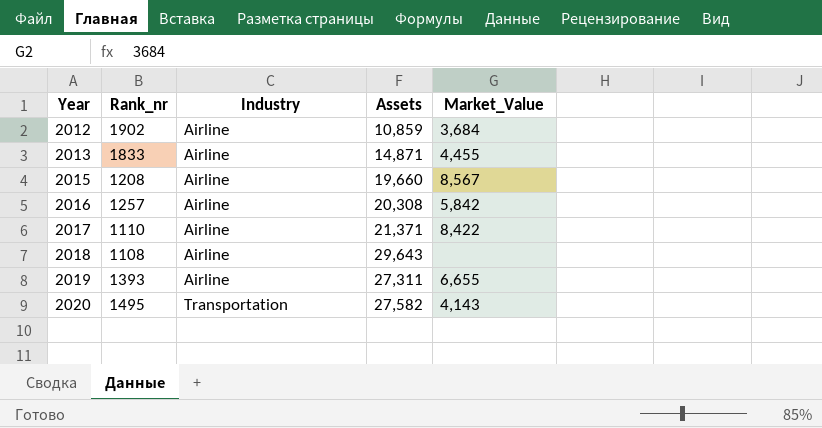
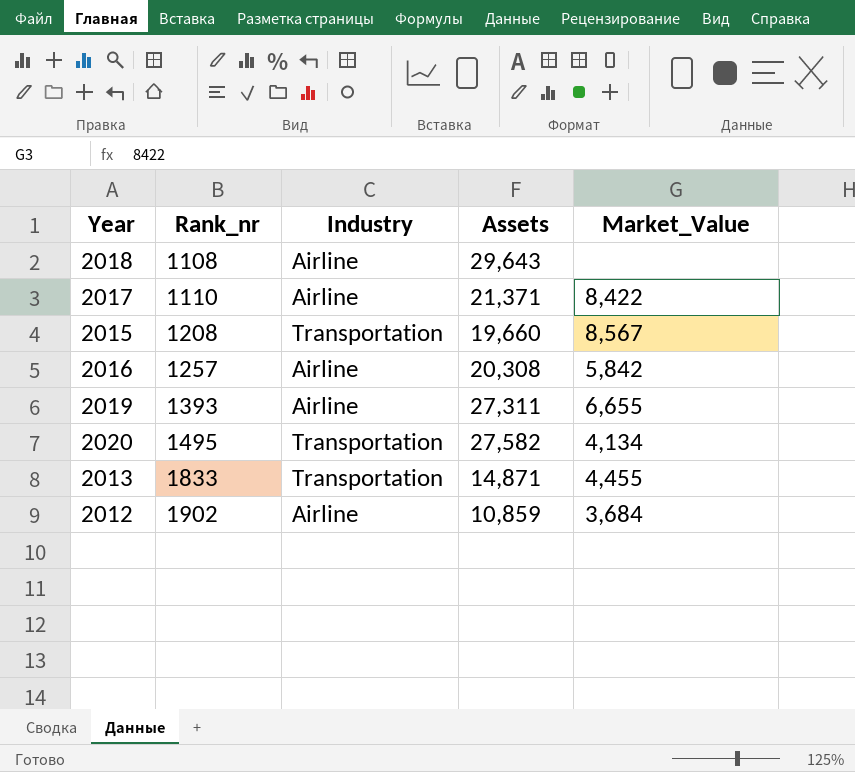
row order: Year ascending -> Rank_nr ascending
2015 | Industry: Airline -> Transportation
2020 | Market_Value: 4,143 -> 4,134
2013 | Industry: Airline -> Transportation

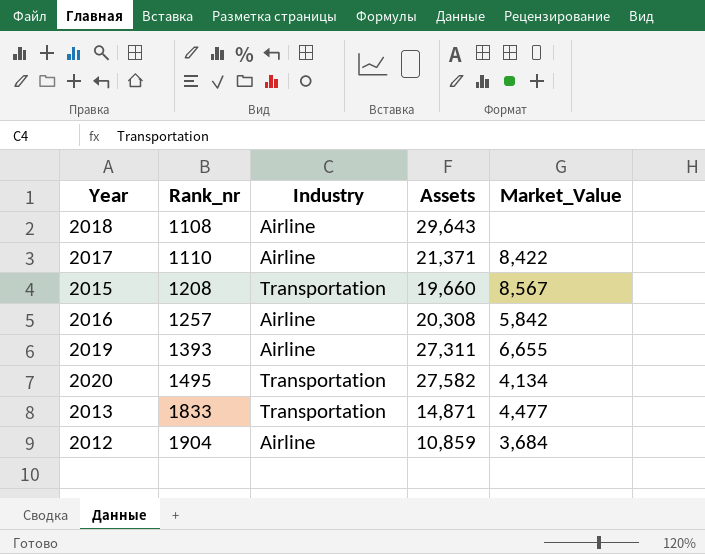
2013 | Market_Value: 4,455 -> 4,477
2012 | Rank_nr: 1902 -> 1904

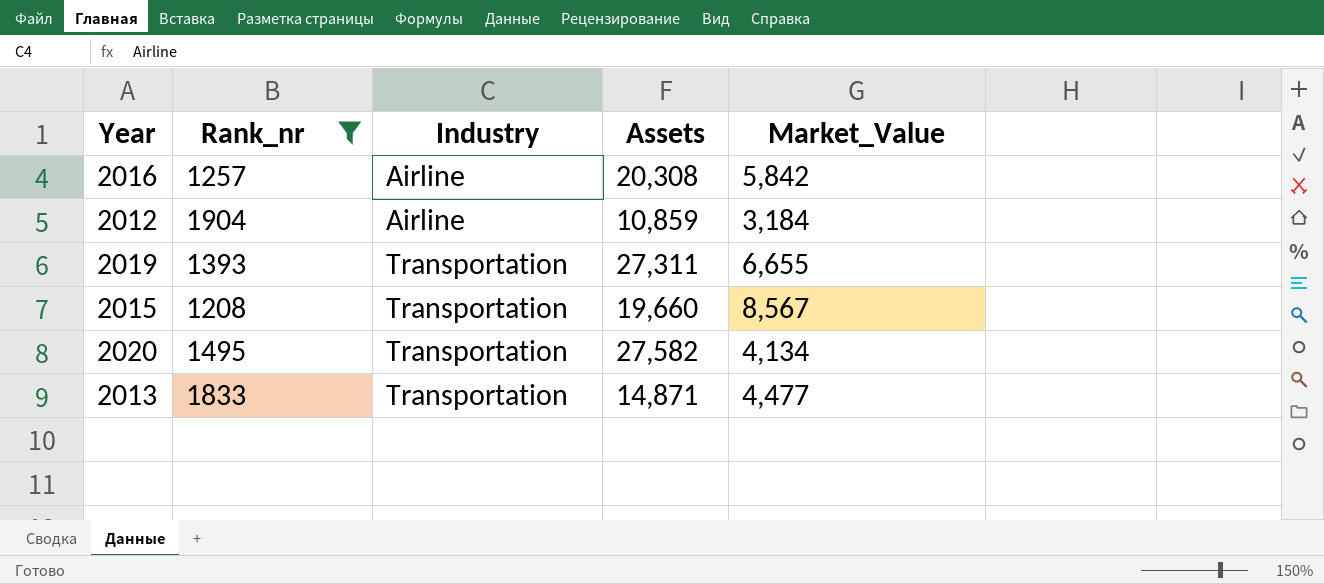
filter: none -> Rank_nr >= 1208
row order: Rank_nr ascending -> Industry ascending
2012 | Market_Value: 3,684 -> 3,184
2019 | Industry: Airline -> Transportation

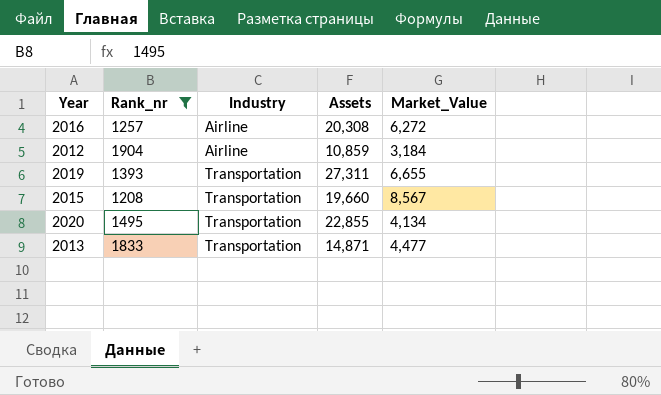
2016 | Market_Value: 5,842 -> 6,272
2020 | Assets: 27,582 -> 22,855

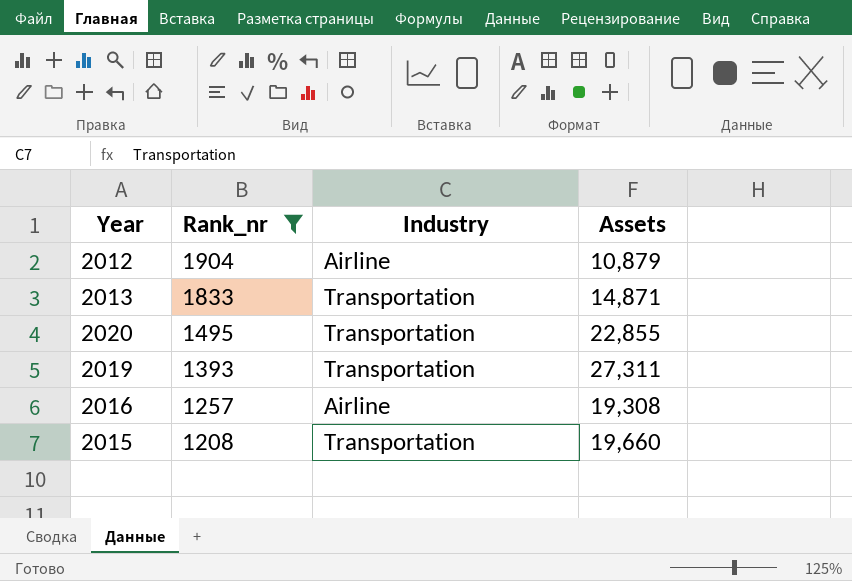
row order: Industry ascending -> Rank_nr descending
column Market_Value | position: 5 -> none
2012 | Assets: 10,859 -> 10,879
2016 | Assets: 20,308 -> 19,308

